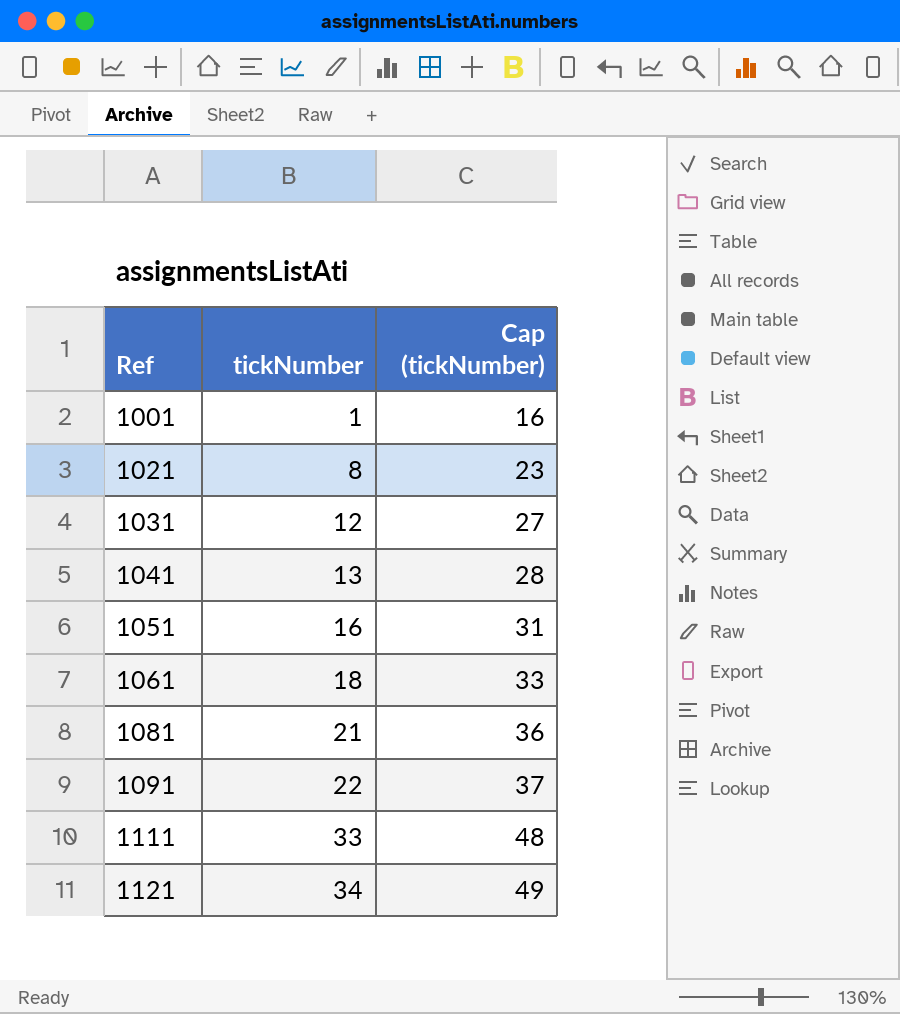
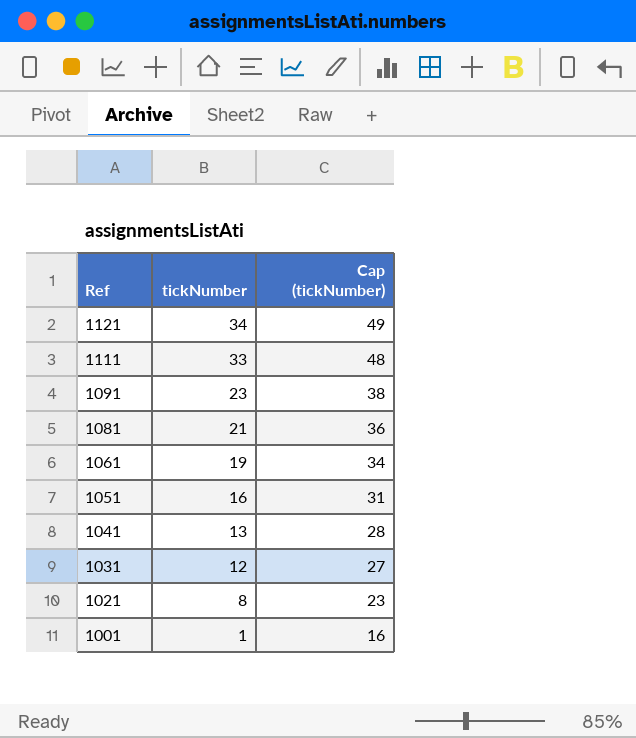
row order: Ref ascending -> Ref descending
1091 | tickNumber: 22 -> 23
1091 | Cap (tickNumber): 37 -> 38
1061 | tickNumber: 18 -> 19
1061 | Cap (tickNumber): 33 -> 34

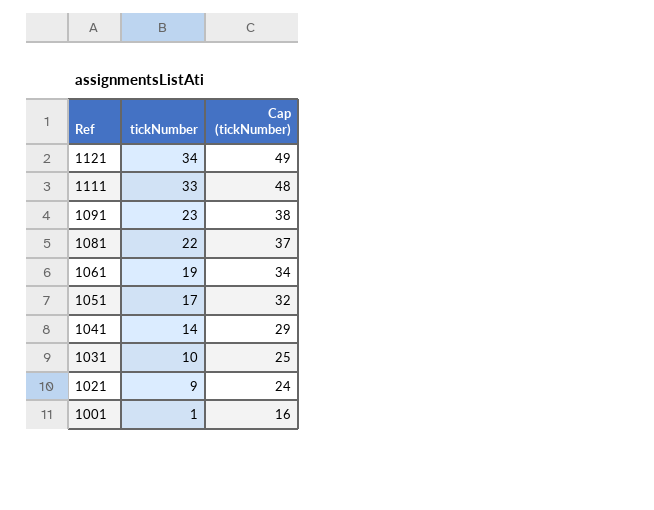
1081 | tickNumber: 21 -> 22
1081 | Cap (tickNumber): 36 -> 37
1051 | tickNumber: 16 -> 17
1051 | Cap (tickNumber): 31 -> 32
1041 | tickNumber: 13 -> 14
1041 | Cap (tickNumber): 28 -> 29
1031 | tickNumber: 12 -> 10
1031 | Cap (tickNumber): 27 -> 25
1021 | tickNumber: 8 -> 9
1021 | Cap (tickNumber): 23 -> 24

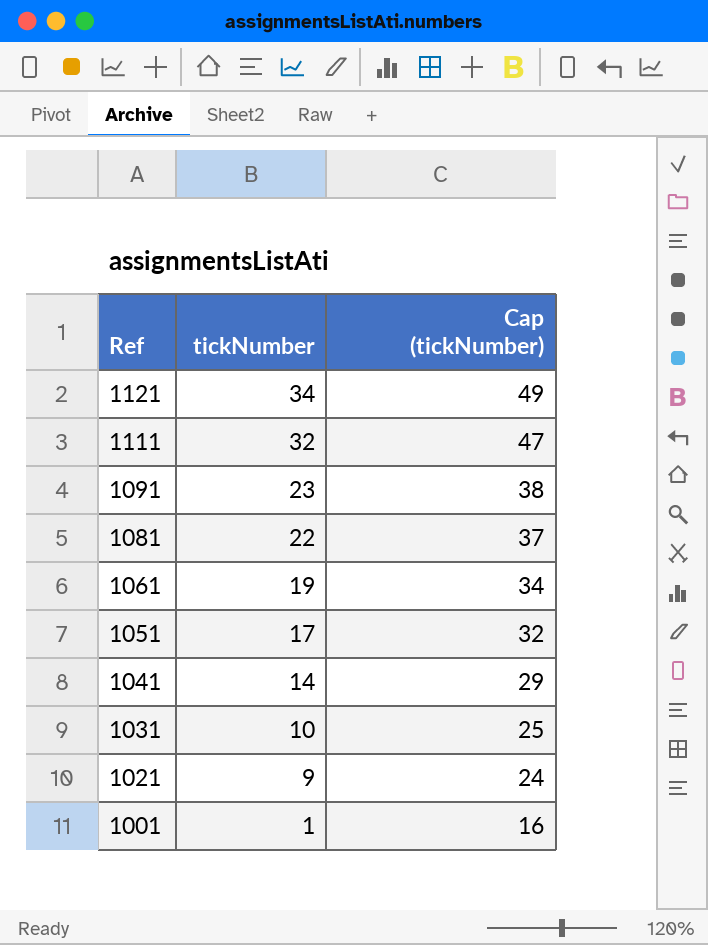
1111 | tickNumber: 33 -> 32
1111 | Cap (tickNumber): 48 -> 47

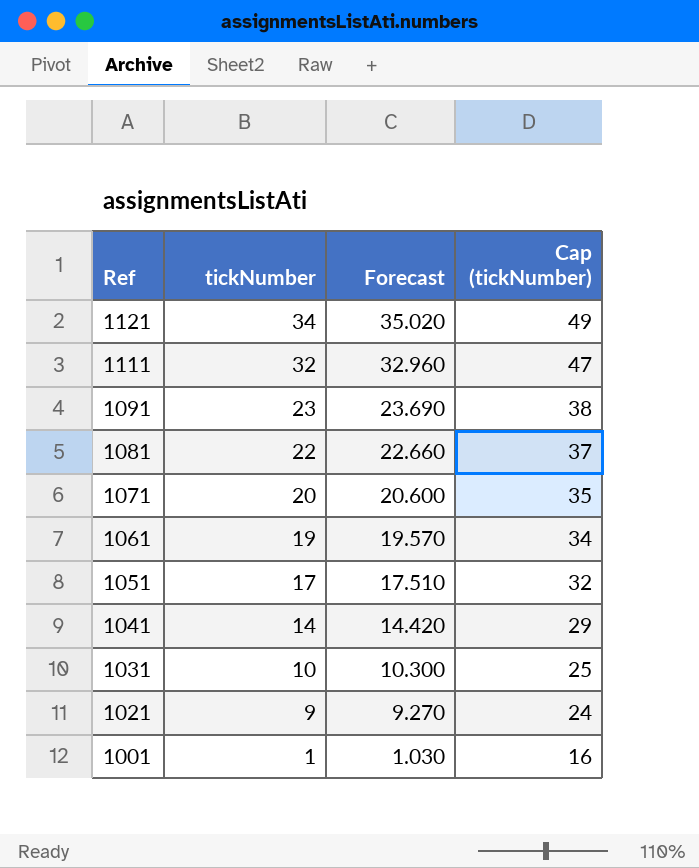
column Forecast | formula: none -> [tickNumber] * 1.03
row 1071: none -> 20 | 20.600 | 35

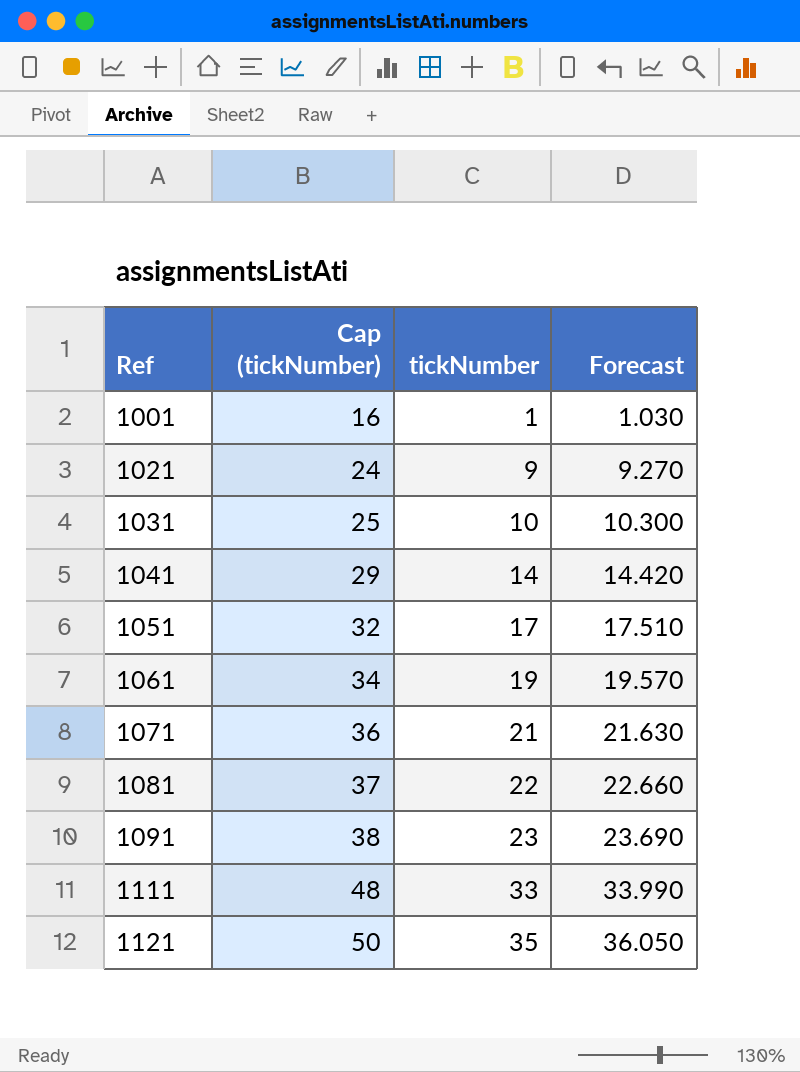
row order: Ref descending -> Ref ascending
column Cap (tickNumber) | position: 4 -> 2
1071 | Cap (tickNumber): 35 -> 36
1071 | tickNumber: 20 -> 21
1071 | Forecast: 20.600 -> 21.630
1111 | Cap (tickNumber): 47 -> 48
1111 | tickNumber: 32 -> 33
1111 | Forecast: 32.960 -> 33.990
1121 | Cap (tickNumber): 49 -> 50
1121 | tickNumber: 34 -> 35
1121 | Forecast: 35.020 -> 36.050

